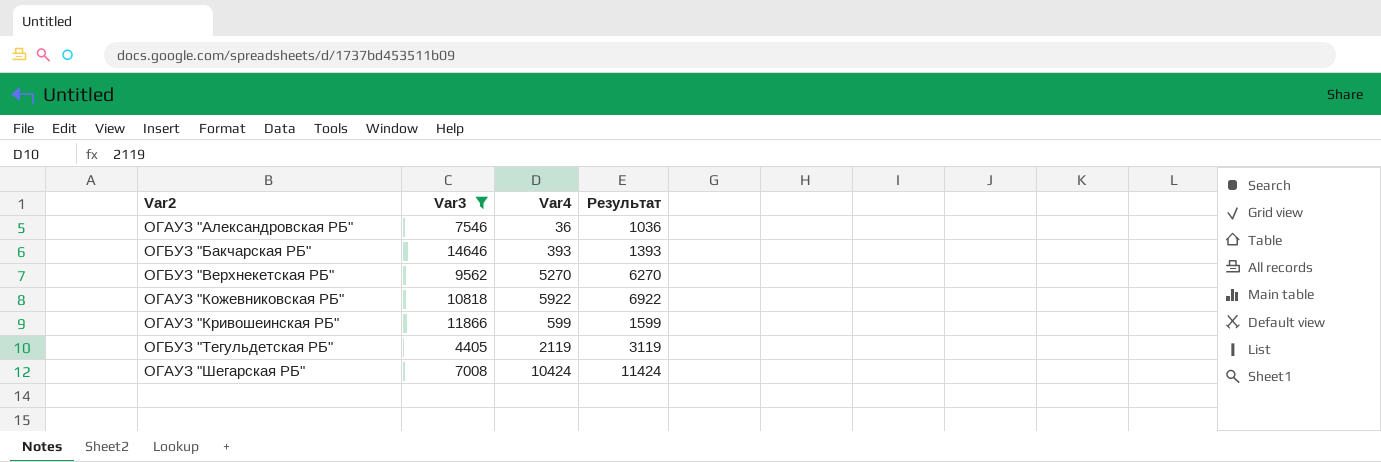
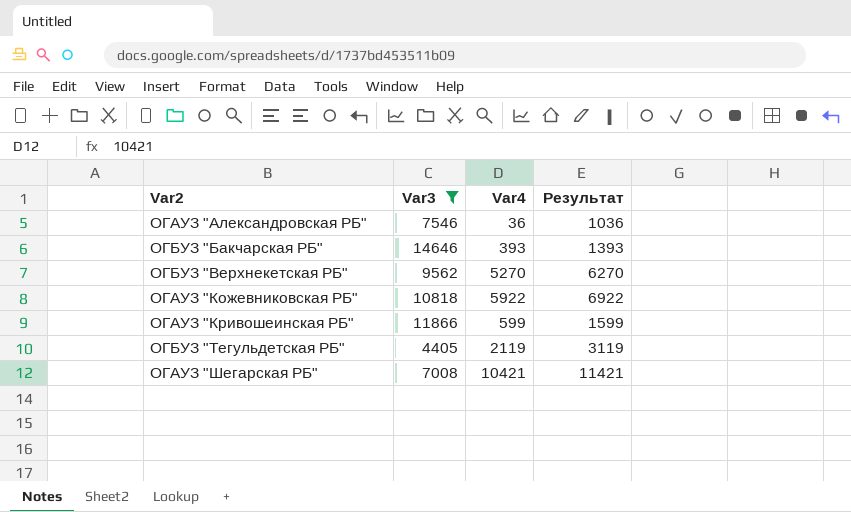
ОГАУЗ "Шегарская РБ" | Var4: 10424 -> 10421
ОГАУЗ "Шегарская РБ" | Результат: 11424 -> 11421

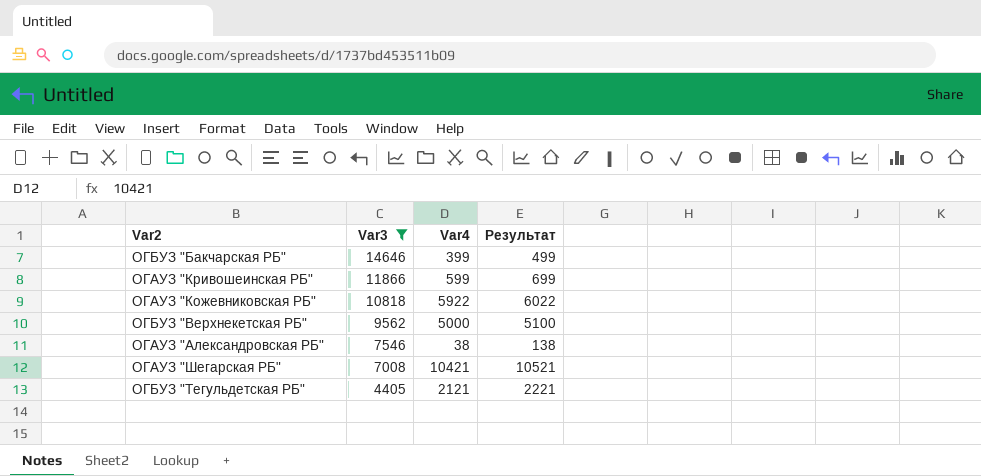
row order: none -> Var3 descending
column Результат | formula: [Var4] + 1000 -> [Var4] + 100
ОГБУЗ "Бакчарская РБ" | Var4: 393 -> 399
ОГБУЗ "Верхнекетская РБ" | Var4: 5270 -> 5000
ОГАУЗ "Александровская РБ" | Var4: 36 -> 38
ОГБУЗ "Тегульдетская РБ" | Var4: 2119 -> 2121

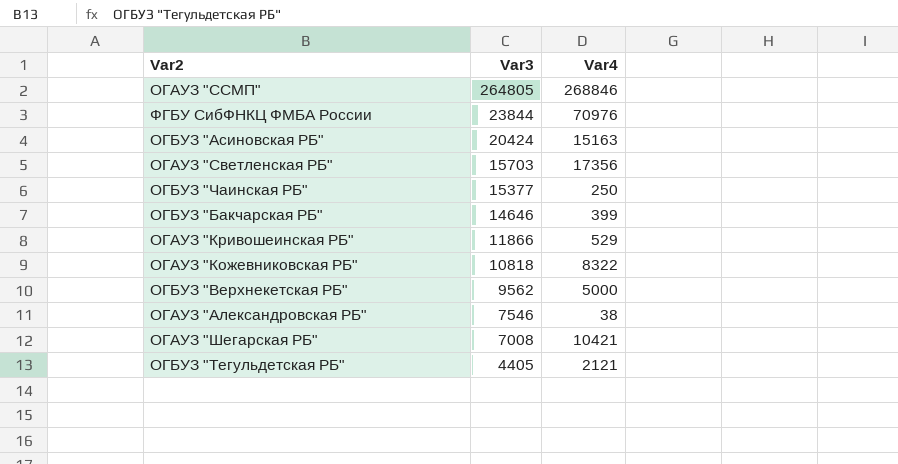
filter: Var3 <= 14646 -> none
column Результат | formula: [Var4] + 100 -> none
ОГАУЗ "Кривошеинская РБ" | Var4: 599 -> 529
ОГАУЗ "Кожевниковская РБ" | Var4: 5922 -> 8322

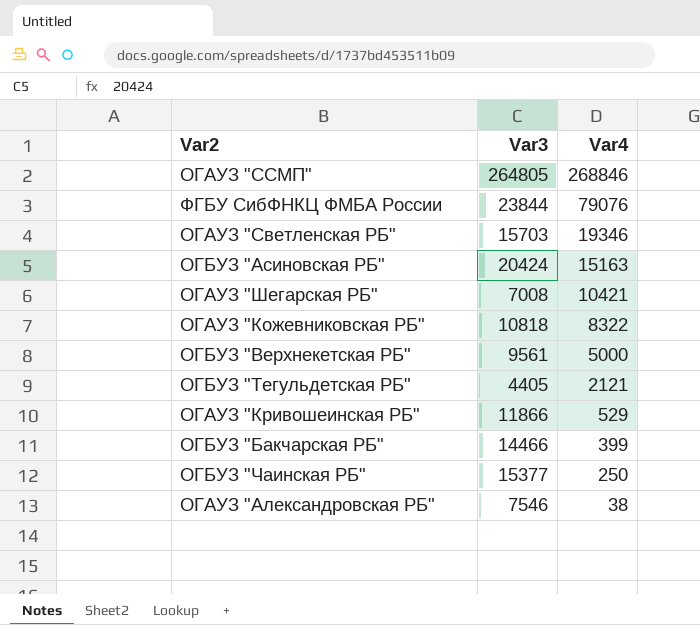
row order: Var3 descending -> Var4 descending
ФГБУ СибФНКЦ ФМБА России | Var4: 70976 -> 79076
ОГАУЗ "Светленская РБ" | Var4: 17356 -> 19346
ОГБУЗ "Верхнекетская РБ" | Var3: 9562 -> 9561
ОГБУЗ "Бакчарская РБ" | Var3: 14646 -> 14466

